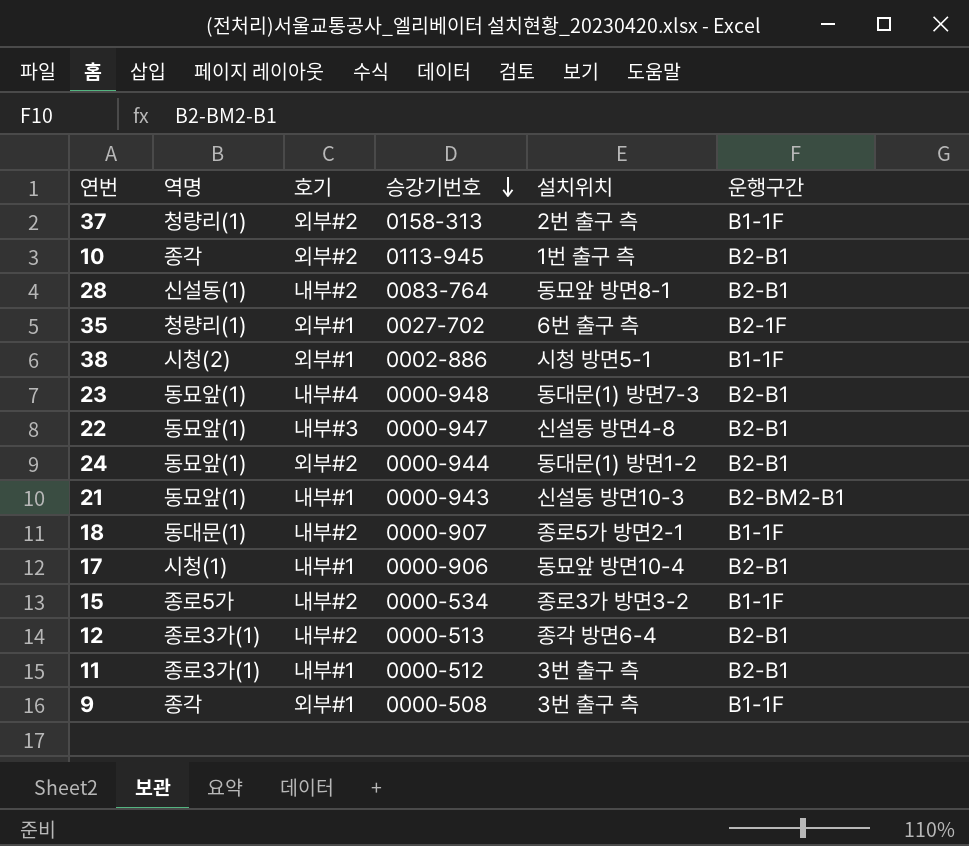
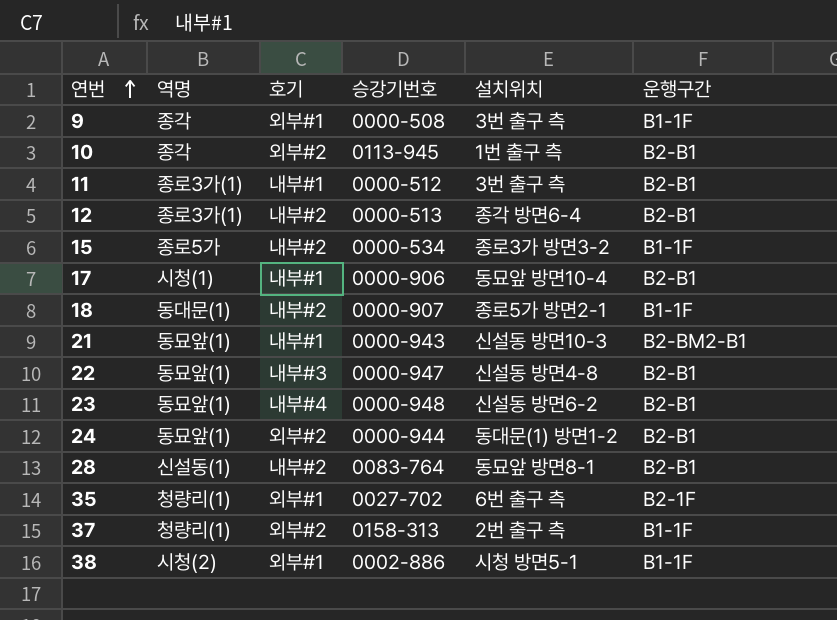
row order: 승강기번호 descending -> 연번 ascending
23 | 설치위치: 동대문(1) 방면7-3 -> 신설동 방면6-2

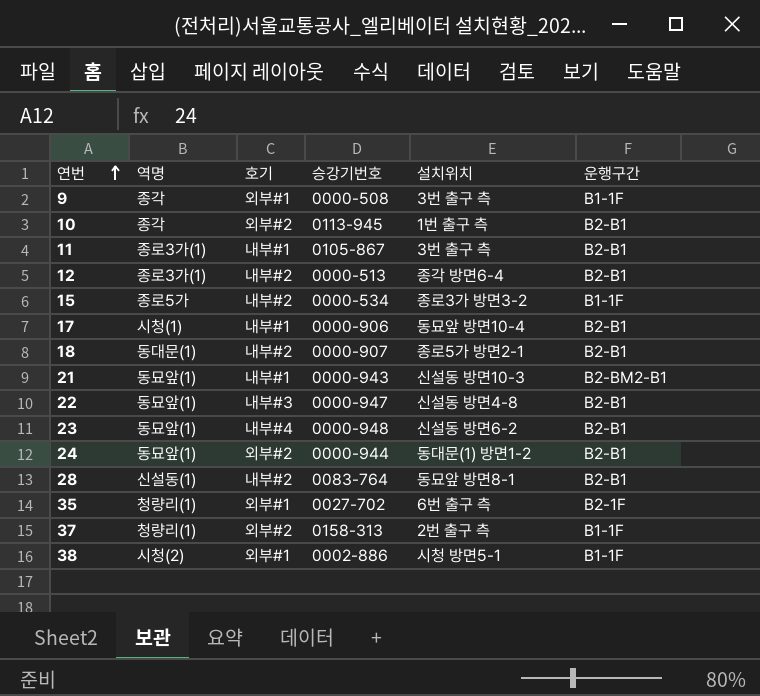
11 | 승강기번호: 0000-512 -> 0105-867
18 | 운행구간: B1-1F -> B2-B1

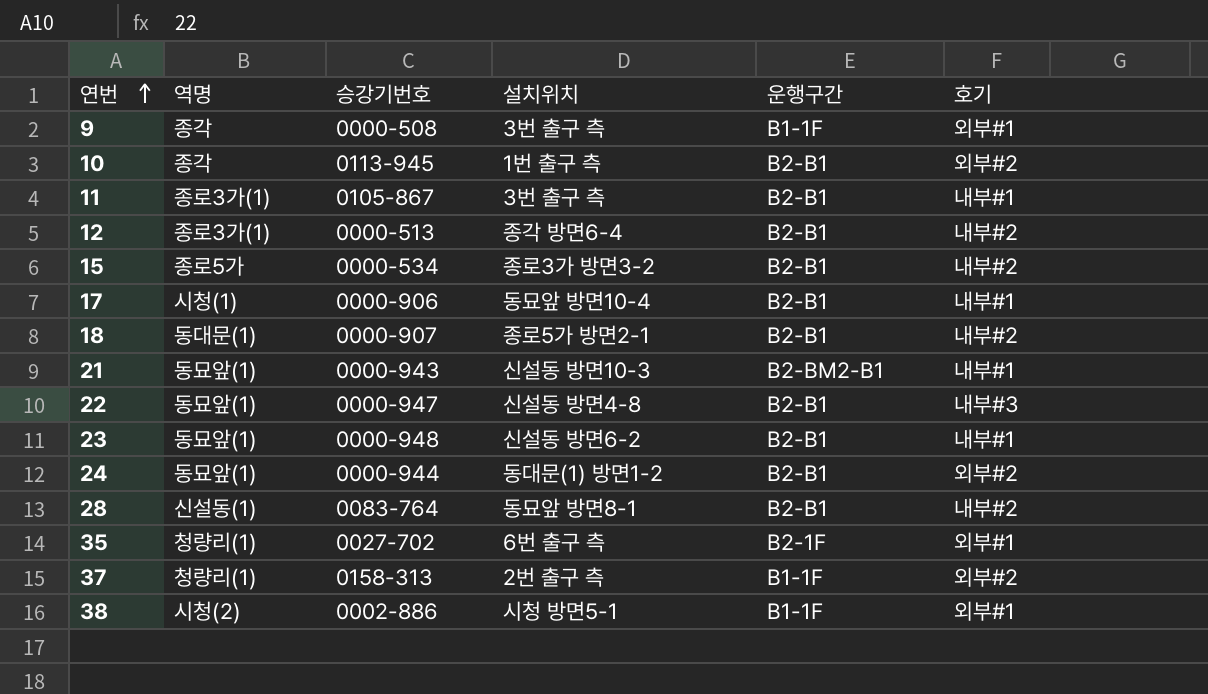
column 호기 | position: 3 -> 6
15 | 운행구간: B1-1F -> B2-B1
23 | 호기: 내부#4 -> 내부#1

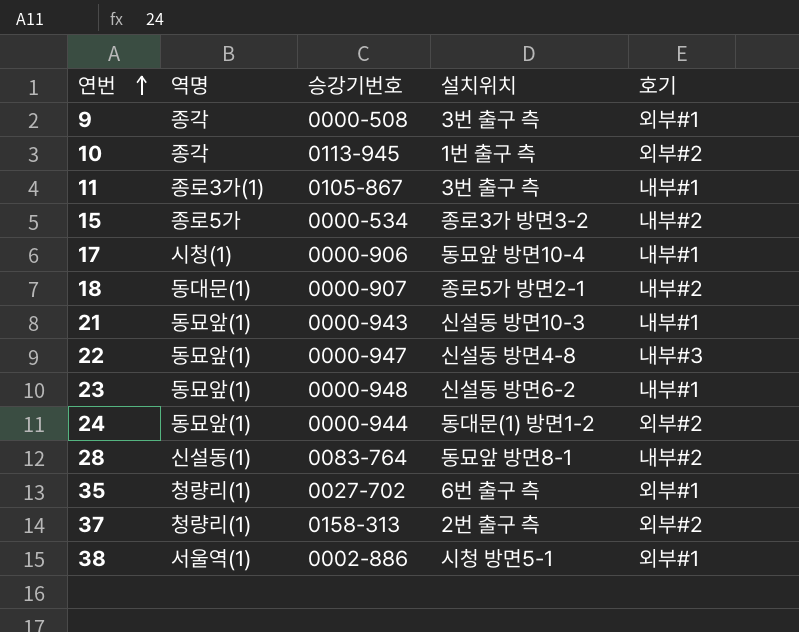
column 운행구간 | position: 5 -> none
row 12: 종로3가(1) | 0000-513 | 종각 방면6-4 | B2-B1 | 내부#2 -> none
38 | 역명: 시청(2) -> 서울역(1)

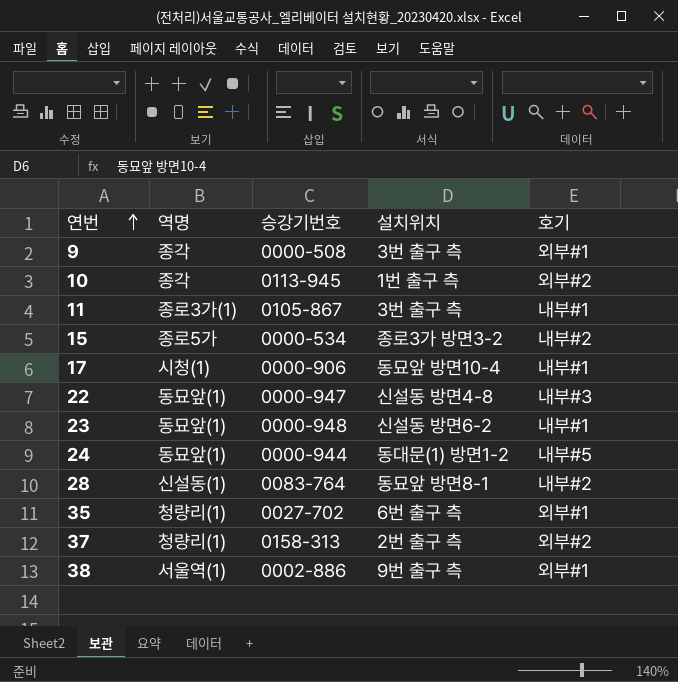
row 18: 동대문(1) | 0000-907 | 종로5가 방면2-1 | 내부#2 -> none
row 21: 동묘앞(1) | 0000-943 | 신설동 방면10-3 | 내부#1 -> none
24 | 호기: 외부#2 -> 내부#5
38 | 설치위치: 시청 방면5-1 -> 9번 출구 측

